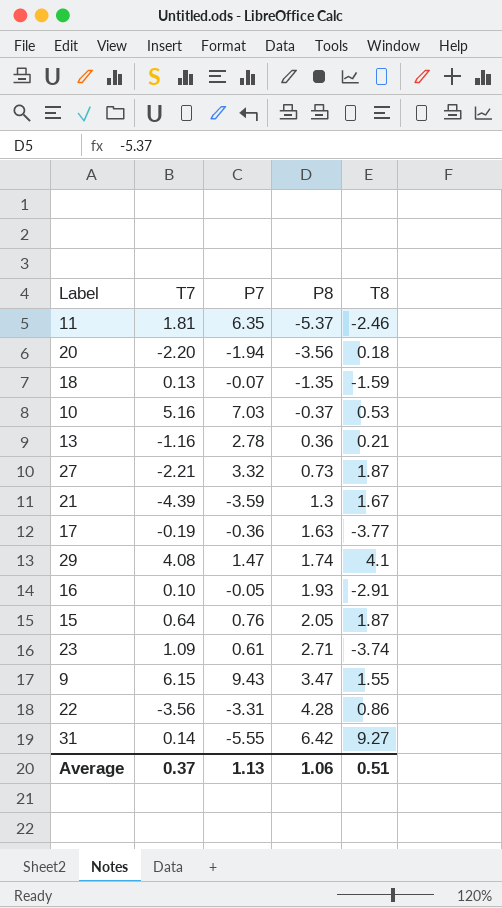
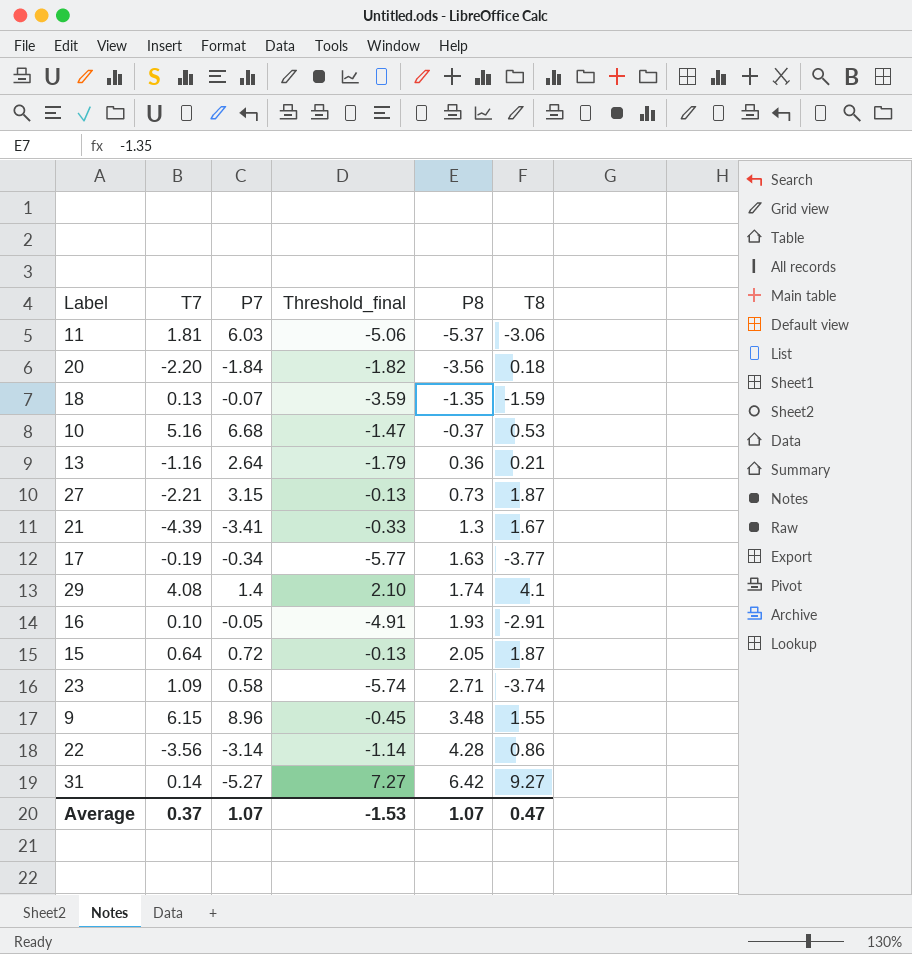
column Threshold_final | formula: none -> [T8] - 2
11 | P7: 6.35 -> 6.03
11 | T8: -2.46 -> -3.06
20 | P7: -1.94 -> -1.84
10 | P7: 7.03 -> 6.68
13 | P7: 2.78 -> 2.64
27 | P7: 3.32 -> 3.15
21 | P7: -3.59 -> -3.41
17 | P7: -0.36 -> -0.34
29 | P7: 1.47 -> 1.4
15 | P7: 0.76 -> 0.72
23 | P7: 0.61 -> 0.58
9 | P7: 9.43 -> 8.96
9 | P8: 3.47 -> 3.48
22 | P7: -3.31 -> -3.14
31 | P7: -5.55 -> -5.27
Average | P7: 1.13 -> 1.07
Average | P8: 1.06 -> 1.07
Average | T8: 0.51 -> 0.47

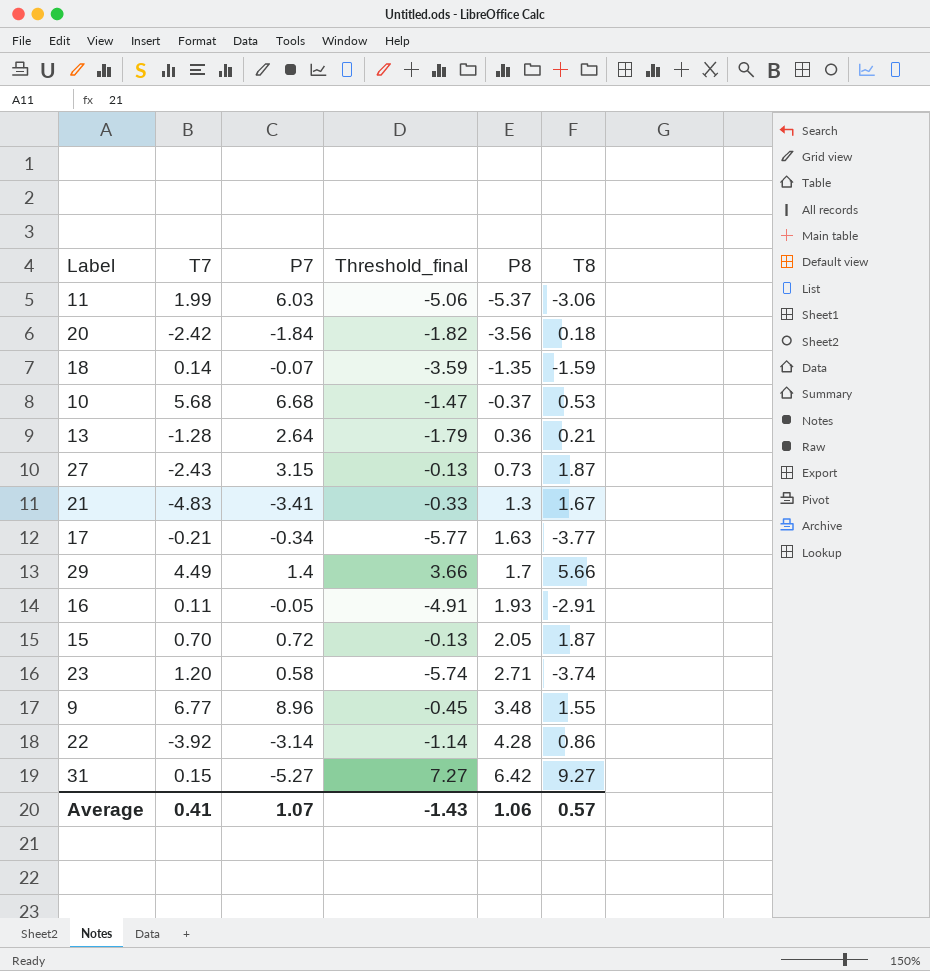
11 | T7: 1.81 -> 1.99
20 | T7: -2.20 -> -2.42
18 | T7: 0.13 -> 0.14
10 | T7: 5.16 -> 5.68
13 | T7: -1.16 -> -1.28
27 | T7: -2.21 -> -2.43
21 | T7: -4.39 -> -4.83
17 | T7: -0.19 -> -0.21
29 | T7: 4.08 -> 4.49
29 | Threshold_final: 2.10 -> 3.66
29 | P8: 1.74 -> 1.7
29 | T8: 4.1 -> 5.66
16 | T7: 0.10 -> 0.11
15 | T7: 0.64 -> 0.70
23 | T7: 1.09 -> 1.20
9 | T7: 6.15 -> 6.77
22 | T7: -3.56 -> -3.92
31 | T7: 0.14 -> 0.15
Average | T7: 0.37 -> 0.41
Average | Threshold_final: -1.53 -> -1.43
Average | P8: 1.07 -> 1.06
Average | T8: 0.47 -> 0.57

